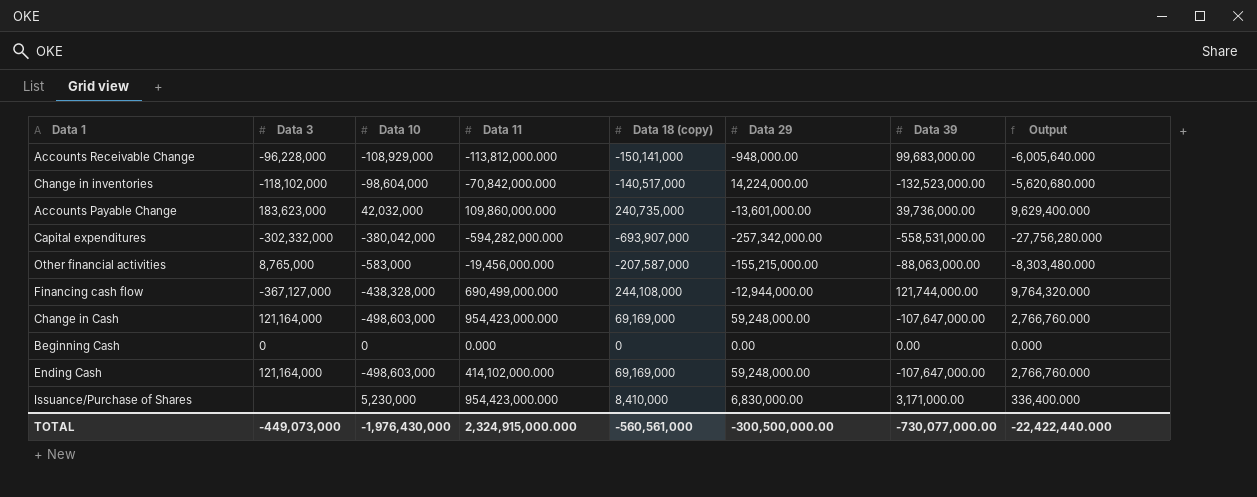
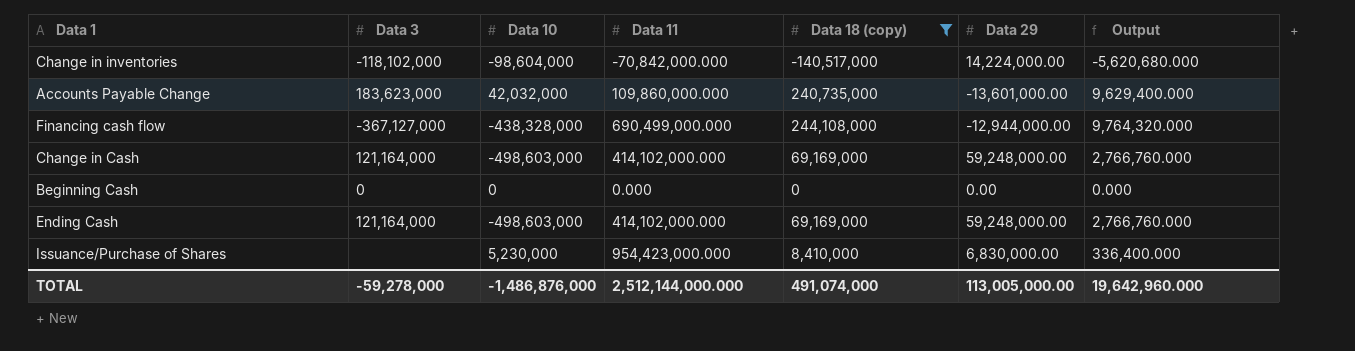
filter: none -> Data 18 (copy) >= -140,517,000
column Data 39 | position: 7 -> none
Change in Cash | Data 11: 954,423,000.000 -> 414,102,000.000
TOTAL | Data 3: -449,073,000 -> -59,278,000
TOTAL | Data 10: -1,976,430,000 -> -1,486,876,000
TOTAL | Data 11: 2,324,915,000.000 -> 2,512,144,000.000
TOTAL | Data 18 (copy): -560,561,000 -> 491,074,000
TOTAL | Data 29: -300,500,000.00 -> 113,005,000.00
TOTAL | Output: -22,422,440.000 -> 19,642,960.000

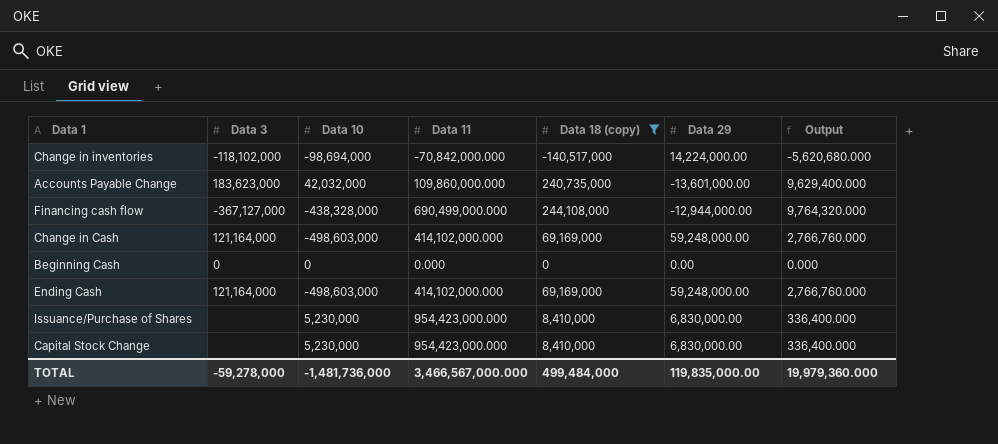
Change in inventories | Data 10: -98,604,000 -> -98,694,000
row Capital Stock Change: none -> none | 5,230,000 | 954,423,000.000 | 8,410,000 | 6,830,000.00 | 336,400.000
TOTAL | Data 10: -1,486,876,000 -> -1,481,736,000
TOTAL | Data 11: 2,512,144,000.000 -> 3,466,567,000.000
TOTAL | Data 18 (copy): 491,074,000 -> 499,484,000
TOTAL | Data 29: 113,005,000.00 -> 119,835,000.00
TOTAL | Output: 19,642,960.000 -> 19,979,360.000

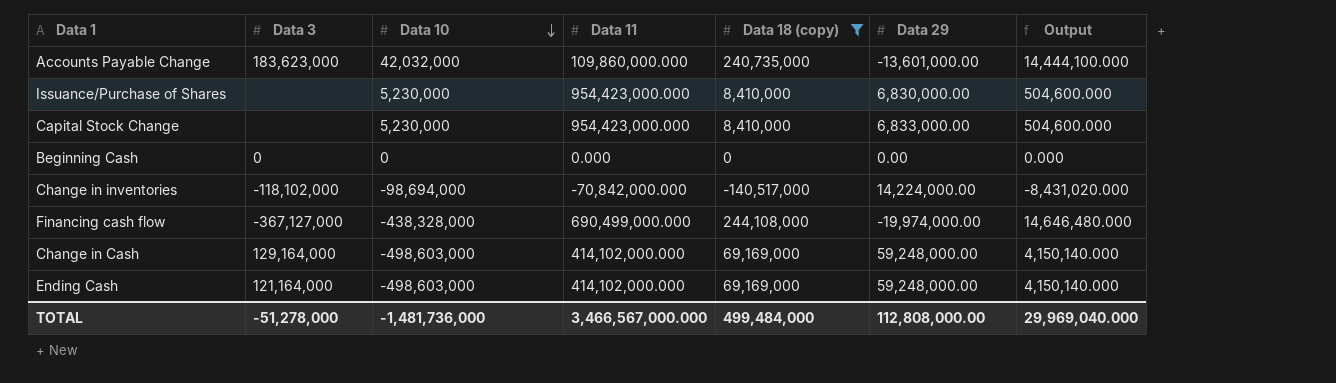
row order: none -> Data 10 descending
column Output | formula: [Data 18 (copy)] * 0.04 -> [Data 18 (copy)] * 0.06
Capital Stock Change | Data 29: 6,830,000.00 -> 6,833,000.00
Financing cash flow | Data 29: -12,944,000.00 -> -19,974,000.00
Change in Cash | Data 3: 121,164,000 -> 129,164,000
TOTAL | Data 3: -59,278,000 -> -51,278,000
TOTAL | Data 29: 119,835,000.00 -> 112,808,000.00
TOTAL | Output: 19,979,360.000 -> 29,969,040.000

